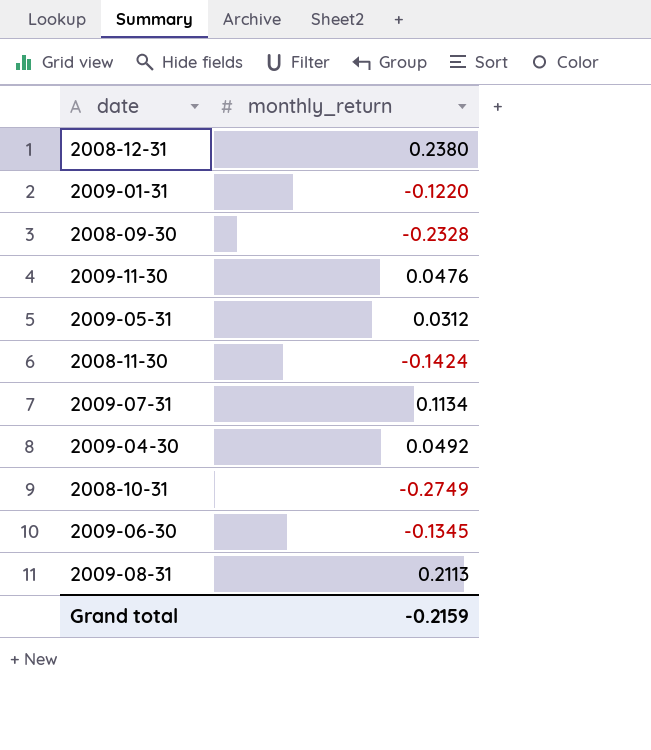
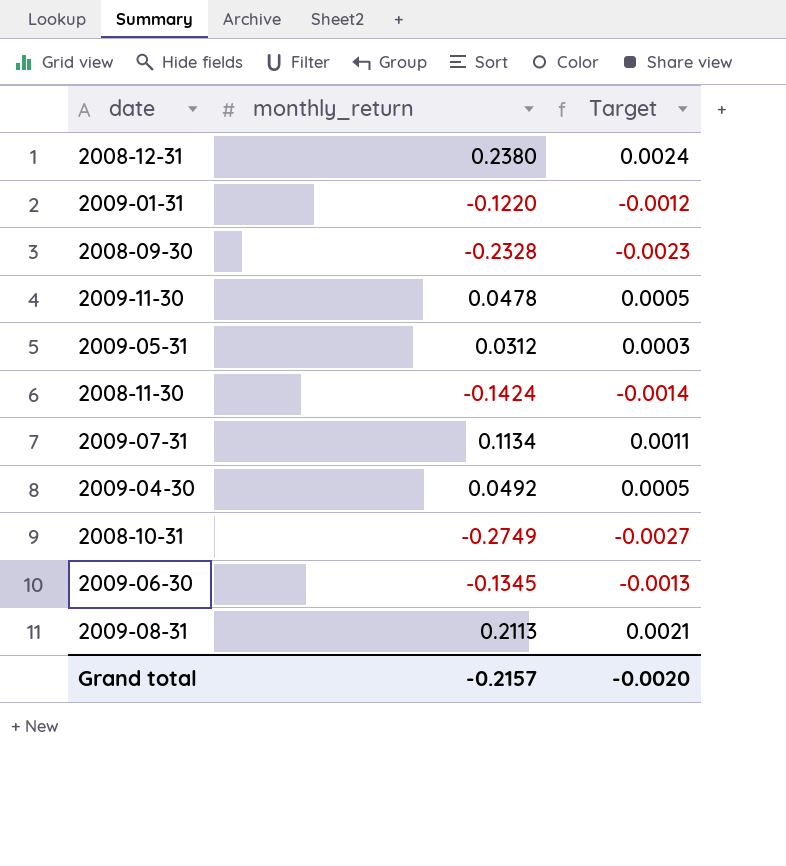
column Target | formula: none -> [monthly_return] * 0.01
2009-11-30 | monthly_return: 0.0476 -> 0.0478
Grand total | monthly_return: -0.2159 -> -0.2157

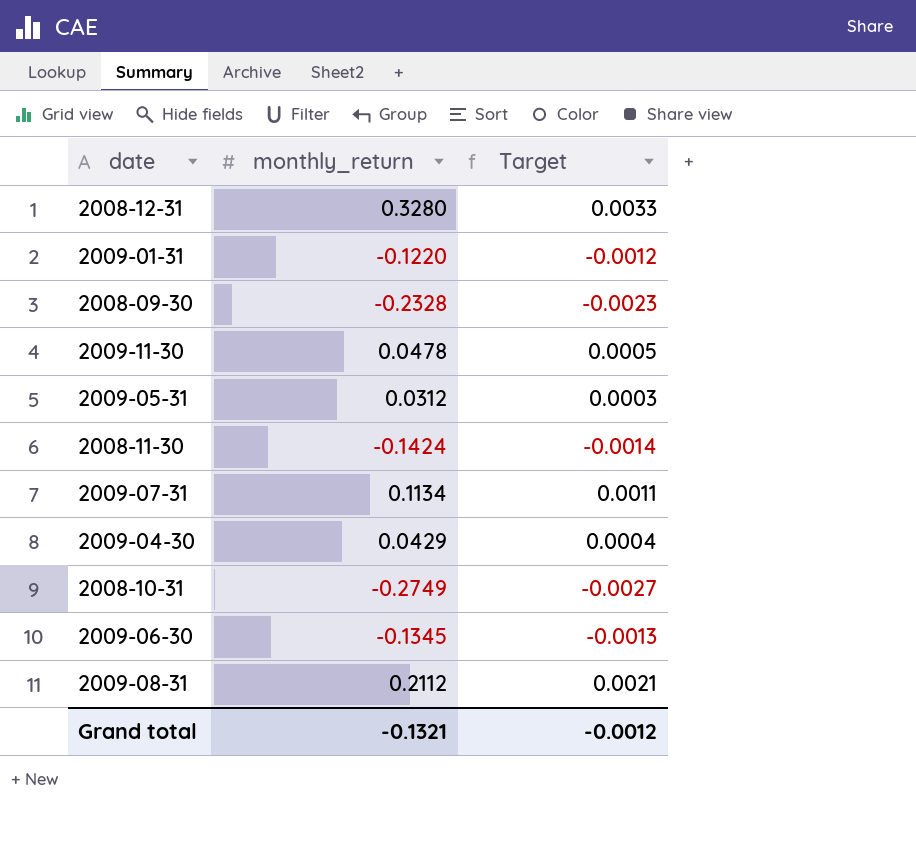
2008-12-31 | monthly_return: 0.2380 -> 0.3280
2008-12-31 | Target: 0.0024 -> 0.0033
2009-04-30 | monthly_return: 0.0492 -> 0.0429
2009-04-30 | Target: 0.0005 -> 0.0004
2009-08-31 | monthly_return: 0.2113 -> 0.2112
Grand total | monthly_return: -0.2157 -> -0.1321
Grand total | Target: -0.0020 -> -0.0012

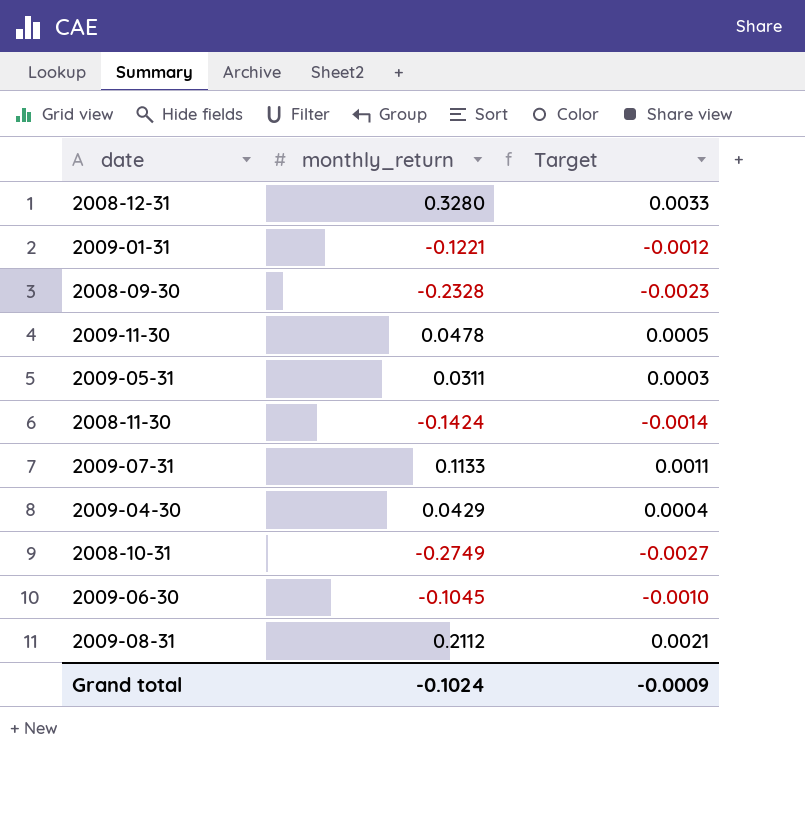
2009-01-31 | monthly_return: -0.1220 -> -0.1221
2009-05-31 | monthly_return: 0.0312 -> 0.0311
2009-07-31 | monthly_return: 0.1134 -> 0.1133
2009-06-30 | monthly_return: -0.1345 -> -0.1045
2009-06-30 | Target: -0.0013 -> -0.0010
Grand total | monthly_return: -0.1321 -> -0.1024
Grand total | Target: -0.0012 -> -0.0009

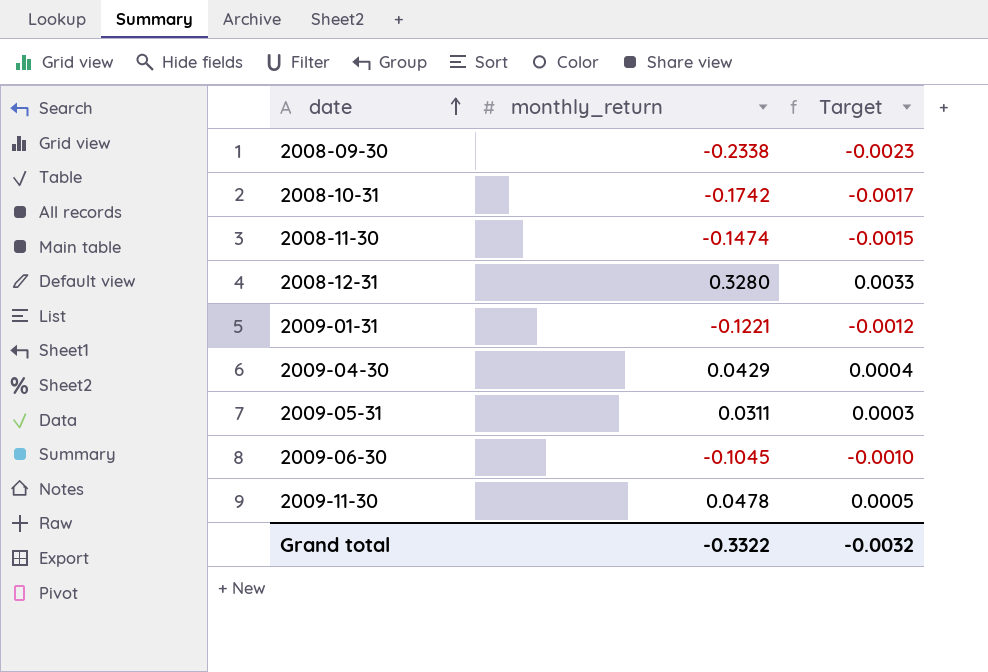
row order: none -> date ascending
row 2009-07-31: 0.1133 | 0.0011 -> none
row 2009-08-31: 0.2112 | 0.0021 -> none
2008-09-30 | monthly_return: -0.2328 -> -0.2338
2008-10-31 | monthly_return: -0.2749 -> -0.1742
2008-10-31 | Target: -0.0027 -> -0.0017
2008-11-30 | monthly_return: -0.1424 -> -0.1474
2008-11-30 | Target: -0.0014 -> -0.0015
Grand total | monthly_return: -0.1024 -> -0.3322
Grand total | Target: -0.0009 -> -0.0032

